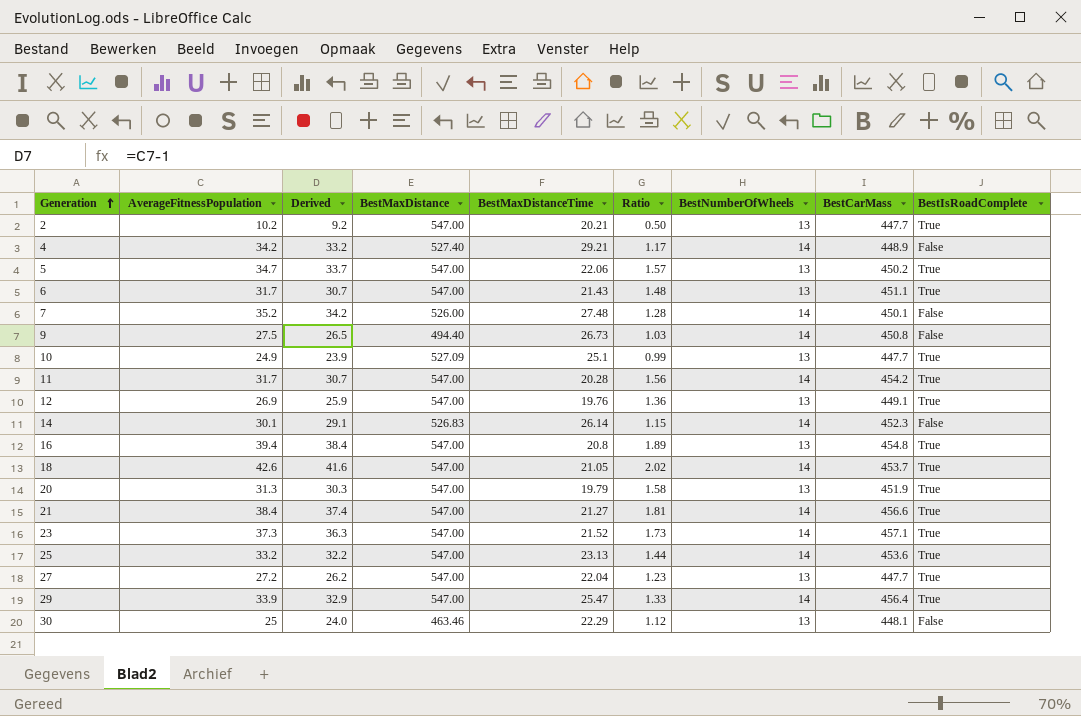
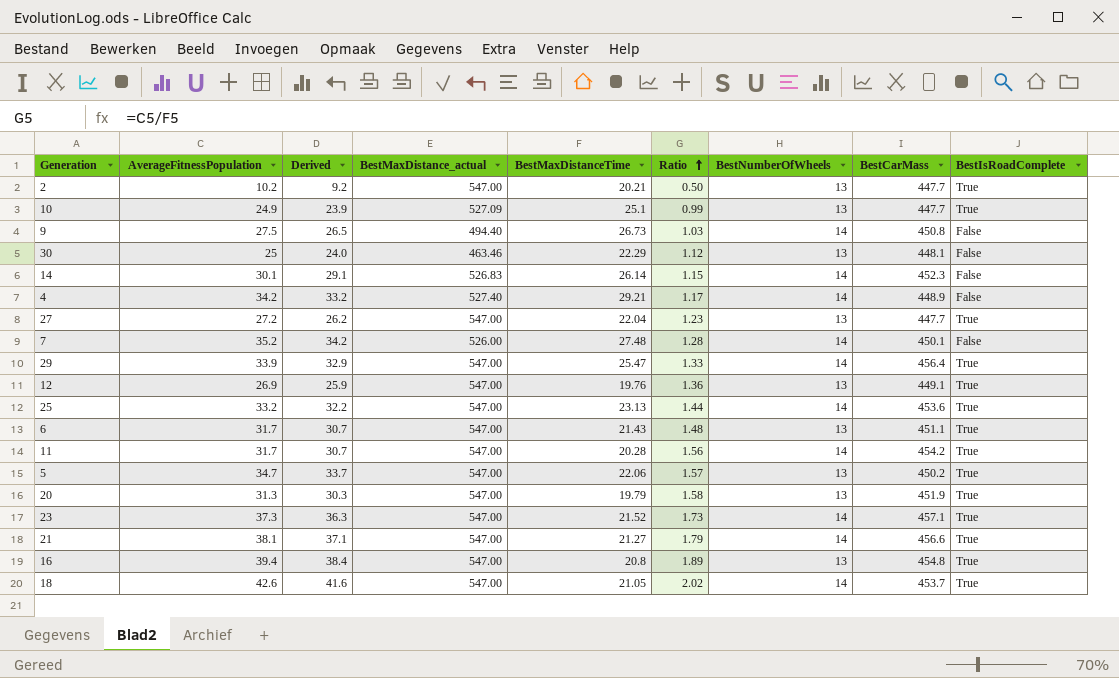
row order: Generation ascending -> Ratio ascending
column name: BestMaxDistance -> BestMaxDistance_actual
21 | AverageFitnessPopulation: 38.4 -> 38.1
21 | Derived: 37.4 -> 37.1
21 | Ratio: 1.81 -> 1.79

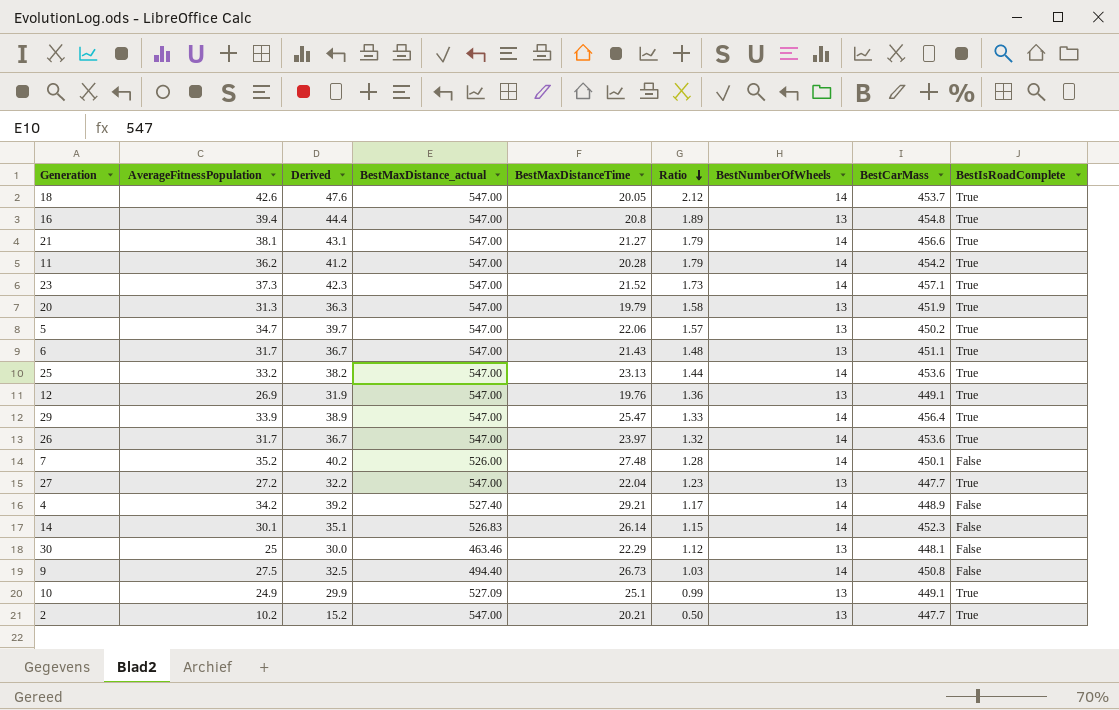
row order: Ratio ascending -> Ratio descending
column Derived | formula: [AverageFitnessPopulation] - 1 -> [AverageFitnessPopulation] + 5
18 | BestMaxDistanceTime: 21.05 -> 20.05
18 | Ratio: 2.02 -> 2.12
11 | AverageFitnessPopulation: 31.7 -> 36.2
11 | Ratio: 1.56 -> 1.79
row 26: none -> 31.7 | 36.7 | 547.00 | 23.97 | 1.32 | 14 | 453.6 | True
10 | BestCarMass: 447.7 -> 449.1

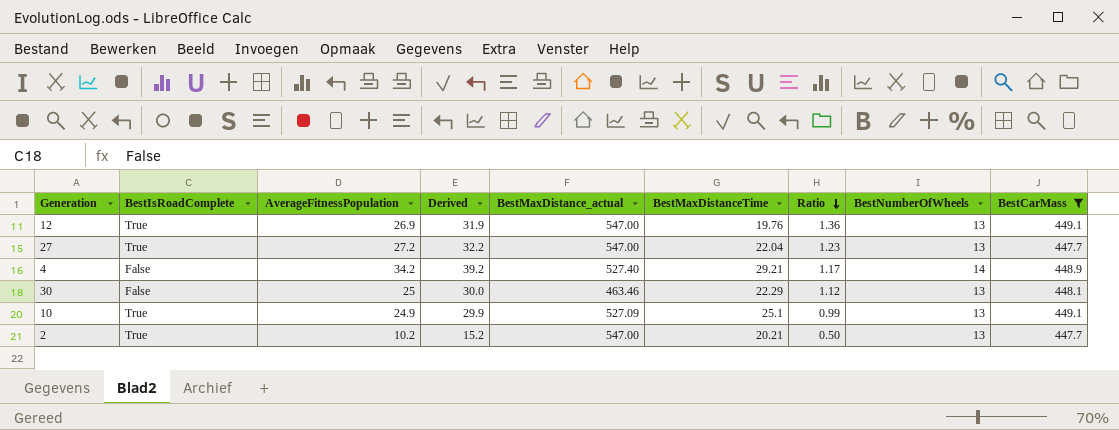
filter: none -> BestCarMass <= 449.1
column BestIsRoadComplete | position: 9 -> 2

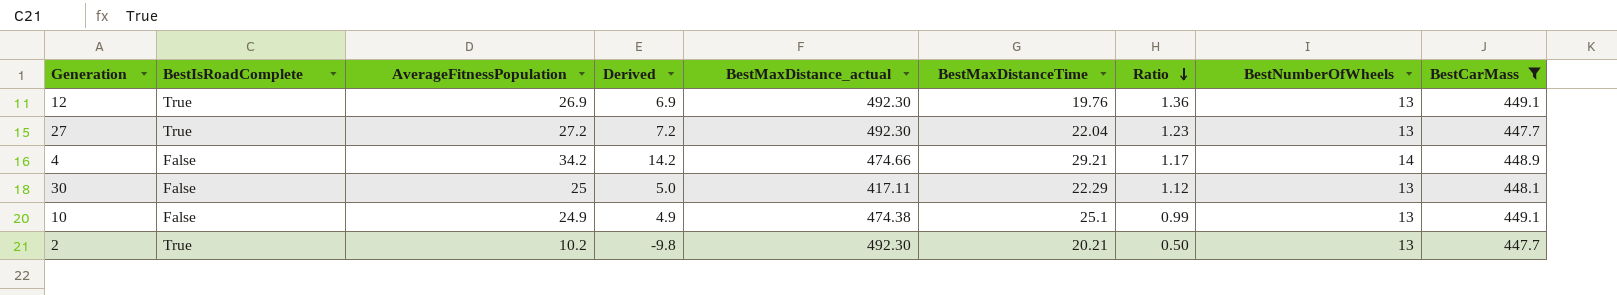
column Derived | formula: [AverageFitnessPopulation] + 5 -> [AverageFitnessPopulation] - 20
12 | BestMaxDistance_actual: 547.00 -> 492.30
27 | BestMaxDistance_actual: 547.00 -> 492.30
4 | BestMaxDistance_actual: 527.40 -> 474.66
30 | BestMaxDistance_actual: 463.46 -> 417.11
10 | BestIsRoadComplete: True -> False
10 | BestMaxDistance_actual: 527.09 -> 474.38
2 | BestMaxDistance_actual: 547.00 -> 492.30

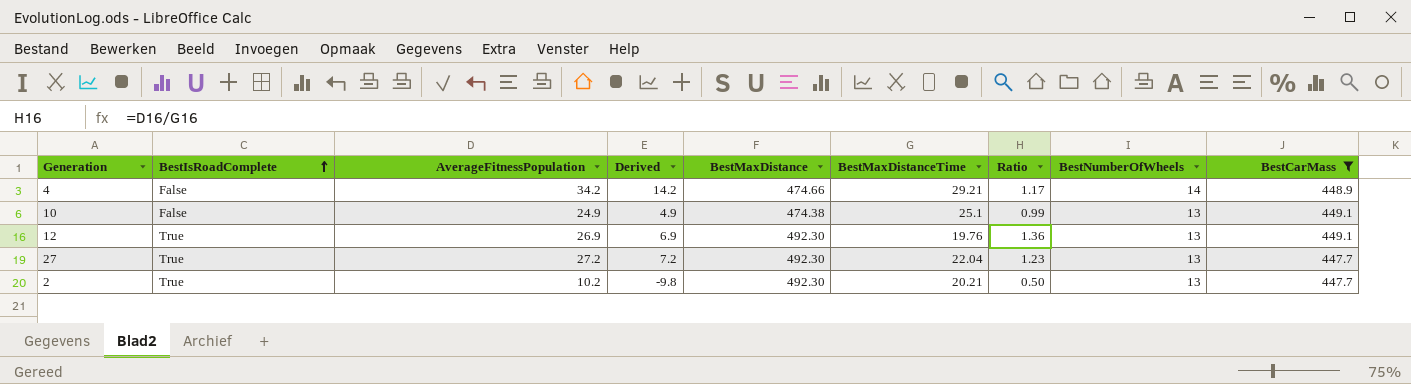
row order: Ratio descending -> BestIsRoadComplete ascending
column name: BestMaxDistance_actual -> BestMaxDistance
row 30: False | 25 | 5.0 | 417.11 | 22.29 | 1.12 | 13 | 448.1 -> none

